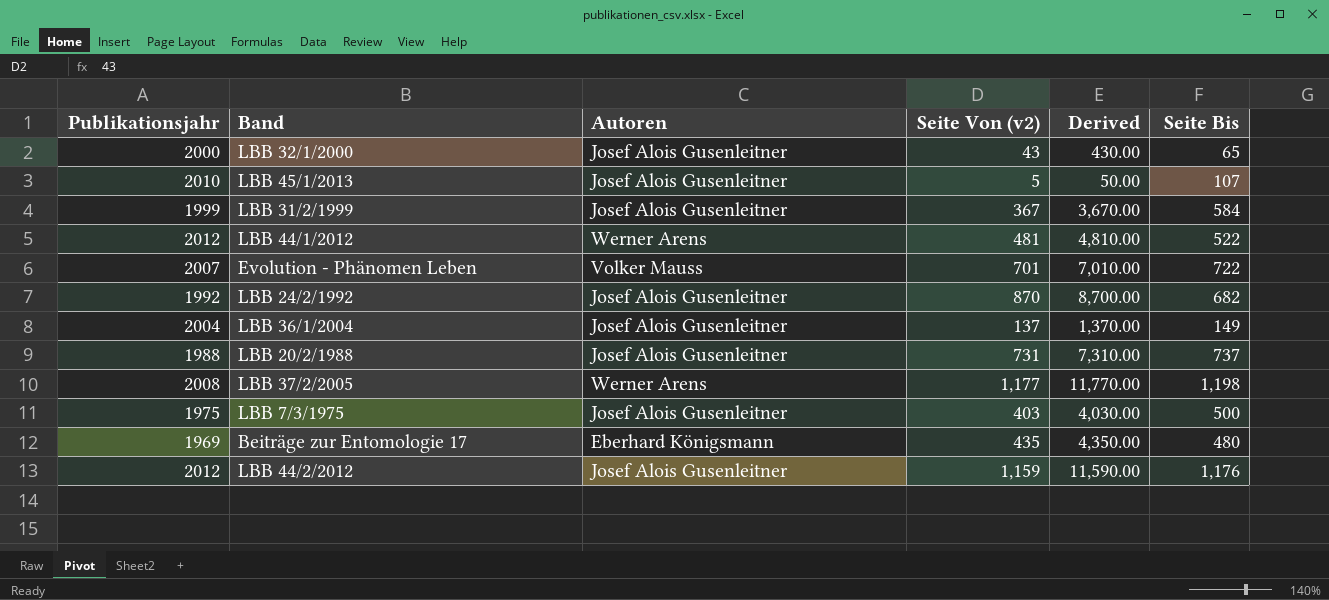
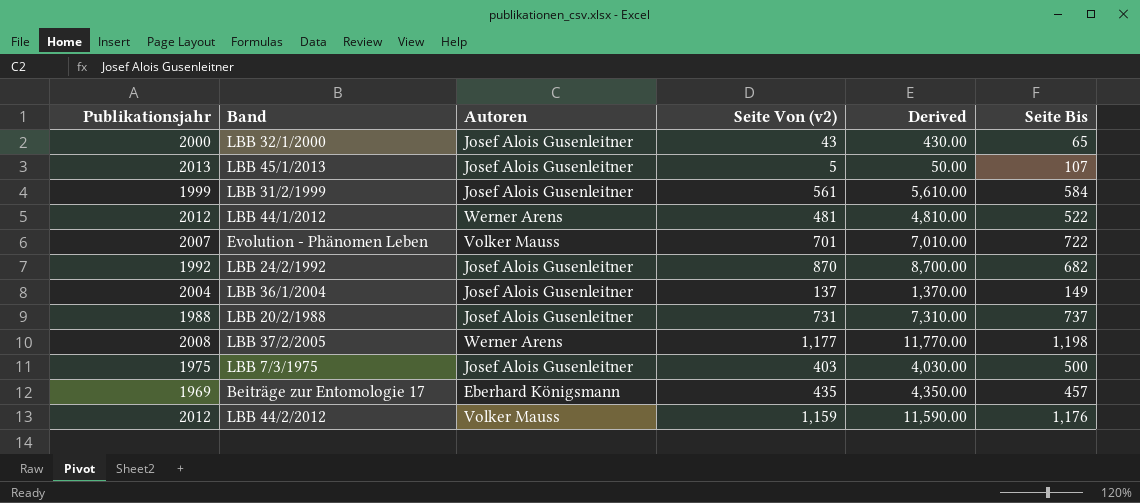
LBB 45/1/2013 | Publikationsjahr: 2010 -> 2013
LBB 31/2/1999 | Seite Von (v2): 367 -> 561
LBB 31/2/1999 | Derived: 3,670.00 -> 5,610.00
Beiträge zur Entomologie 17 | Seite Bis: 480 -> 457
LBB 44/2/2012 | Autoren: Josef Alois Gusenleitner -> Volker Mauss

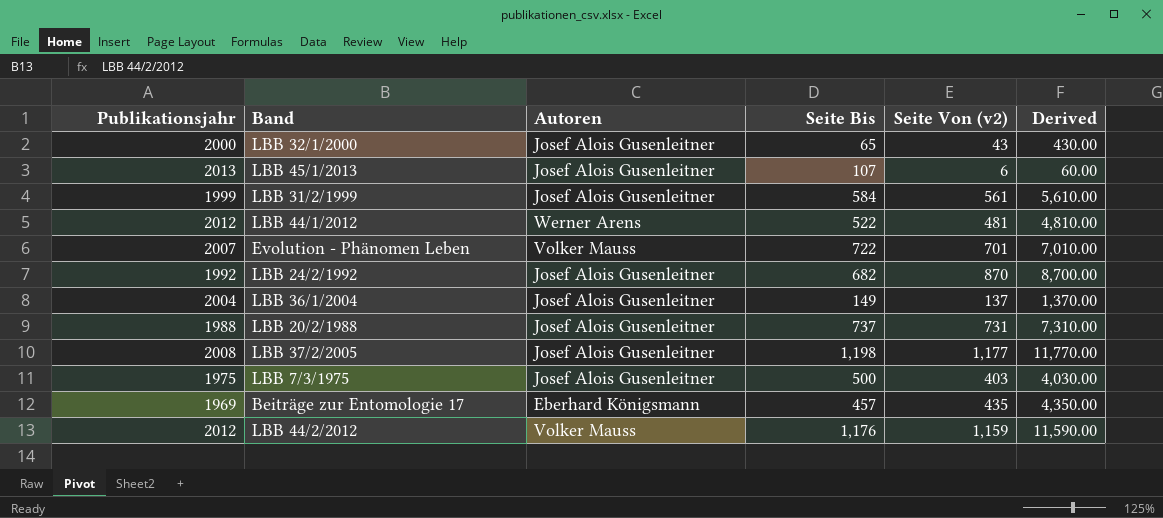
column Seite Bis | position: 6 -> 4
LBB 45/1/2013 | Seite Von (v2): 5 -> 6
LBB 45/1/2013 | Derived: 50.00 -> 60.00
LBB 37/2/2005 | Autoren: Werner Arens -> Josef Alois Gusenleitner

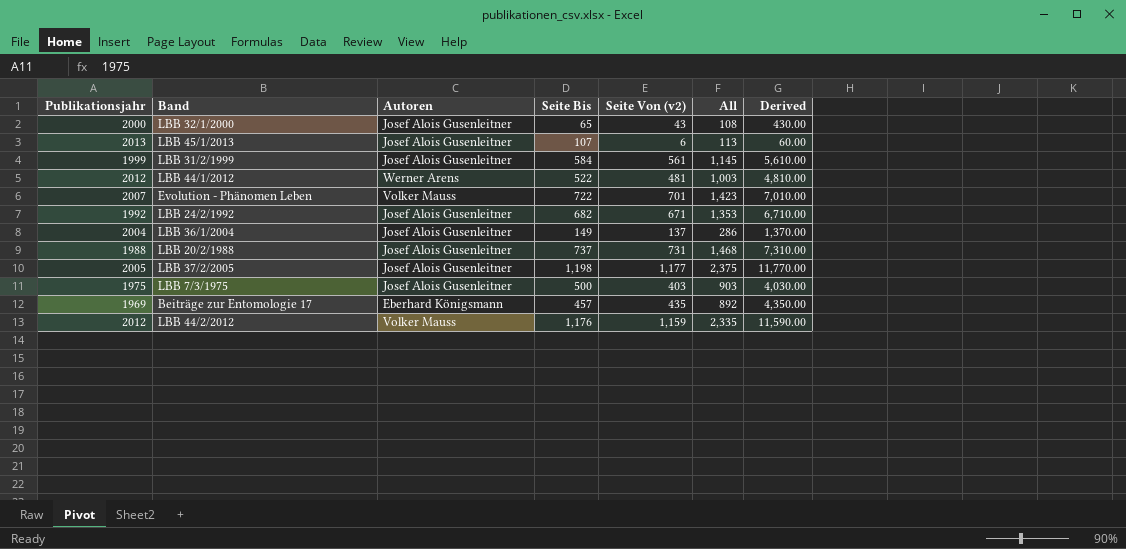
column All | formula: none -> [Seite Bis] + [Seite Von (v2)]
LBB 24/2/1992 | Seite Von (v2): 870 -> 671
LBB 24/2/1992 | Derived: 8,700.00 -> 6,710.00
LBB 37/2/2005 | Publikationsjahr: 2008 -> 2005

